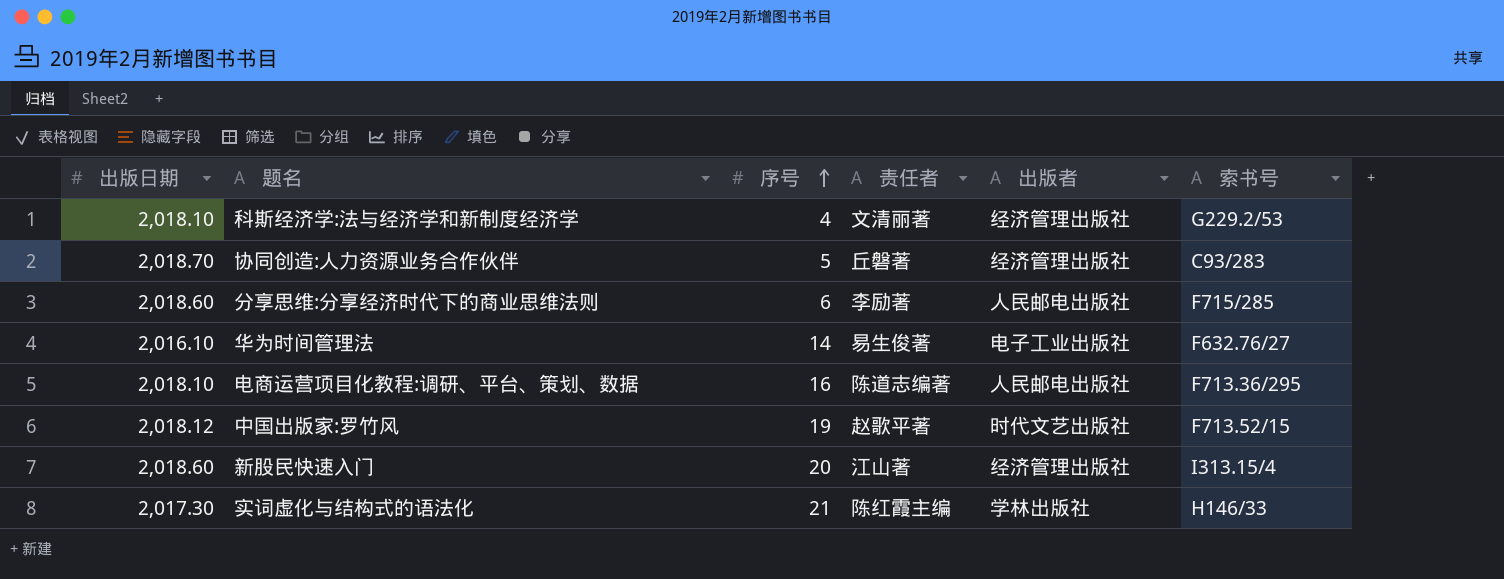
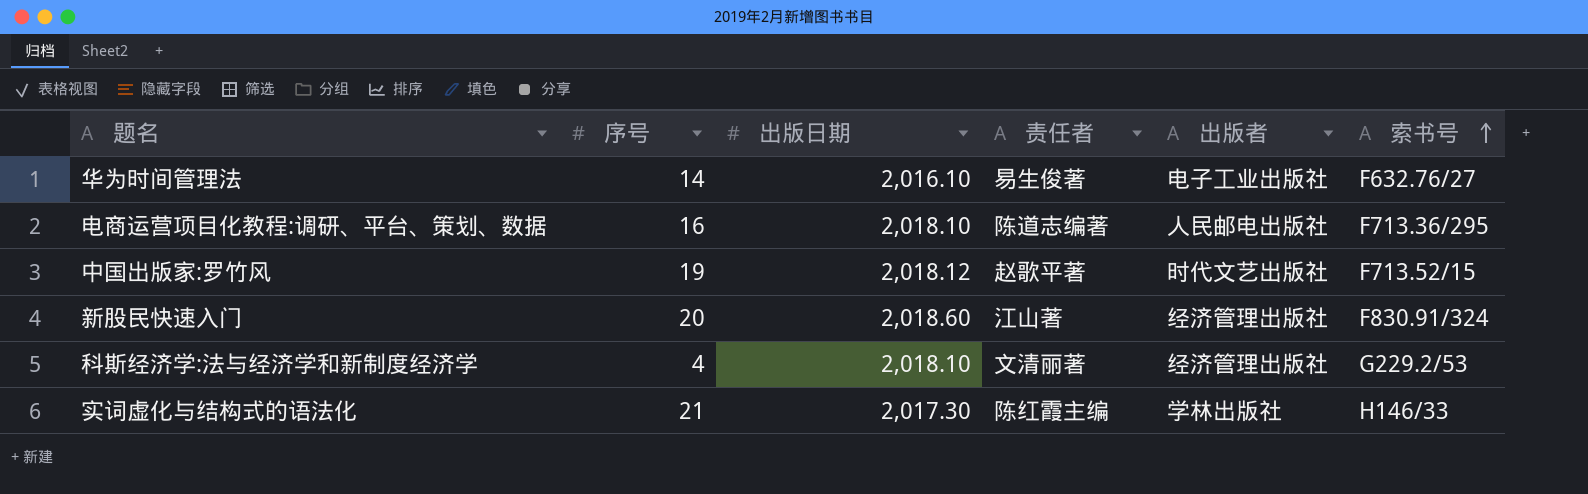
row order: 序号 ascending -> 索书号 ascending
column 出版日期 | position: 1 -> 3
row 协同创造:人力资源业务合作伙伴: 2,018.70 | 5 | 丘磐著 | 经济管理出版社 | C93/283 -> none
row 分享思维:分享经济时代下的商业思维法则: 2,018.60 | 6 | 李励著 | 人民邮电出版社 | F715/285 -> none
新股民快速入门 | 索书号: I313.15/4 -> F830.91/324

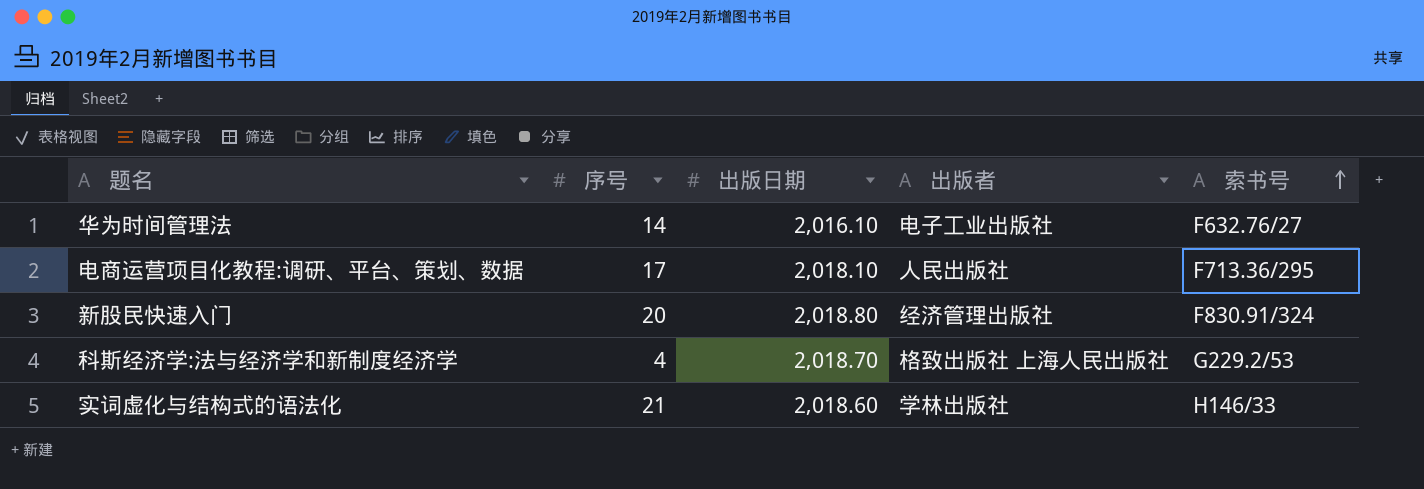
column 责任者 | position: 4 -> none
row 中国出版家:罗竹风: 19 | 2,018.12 | 赵歌平著 | 时代文艺出版社 | F713.52/15 -> none
电商运营项目化教程:调研、平台、策划、数据 | 序号: 16 -> 17
电商运营项目化教程:调研、平台、策划、数据 | 出版者: 人民邮电出版社 -> 人民出版社
新股民快速入门 | 出版日期: 2,018.60 -> 2,018.80
科斯经济学:法与经济学和新制度经济学 | 出版日期: 2,018.10 -> 2,018.70
科斯经济学:法与经济学和新制度经济学 | 出版者: 经济管理出版社 -> 格致出版社 上海人民出版社
实词虚化与结构式的语法化 | 出版日期: 2,017.30 -> 2,018.60

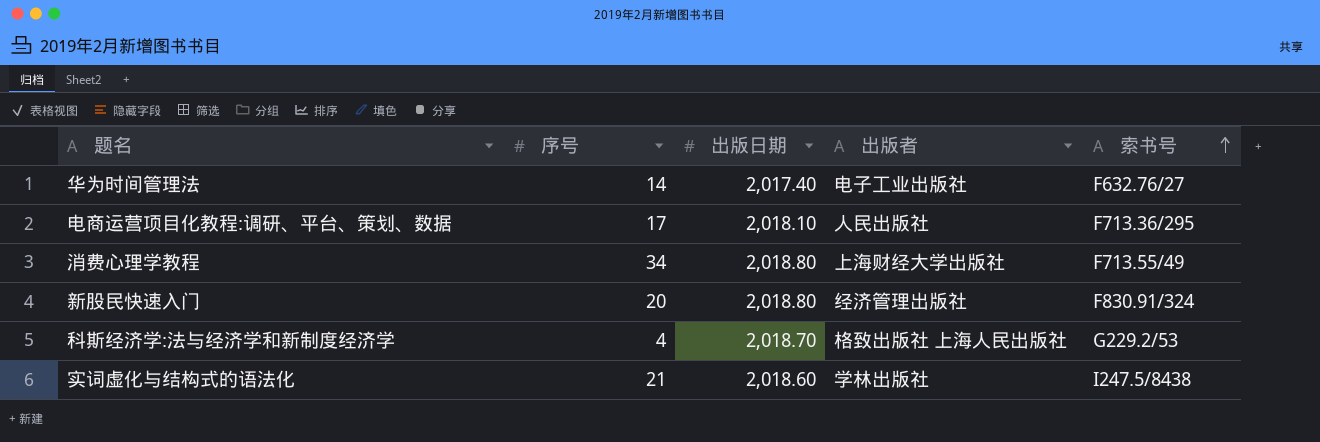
华为时间管理法 | 出版日期: 2,016.10 -> 2,017.40
row 消费心理学教程: none -> 34 | 2,018.80 | 上海财经大学出版社 | F713.55/49
实词虚化与结构式的语法化 | 索书号: H146/33 -> I247.5/8438

